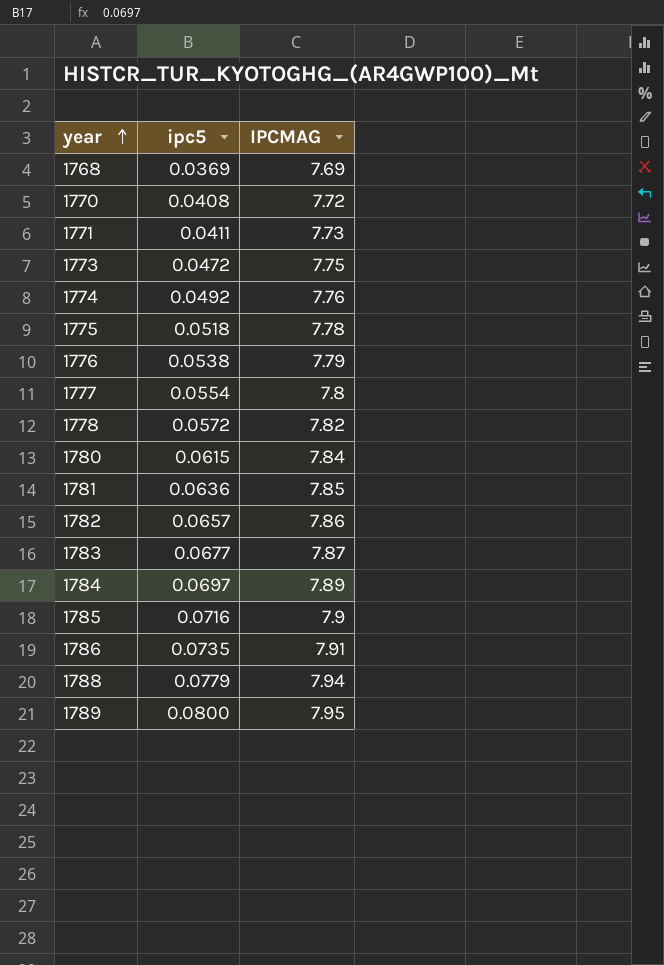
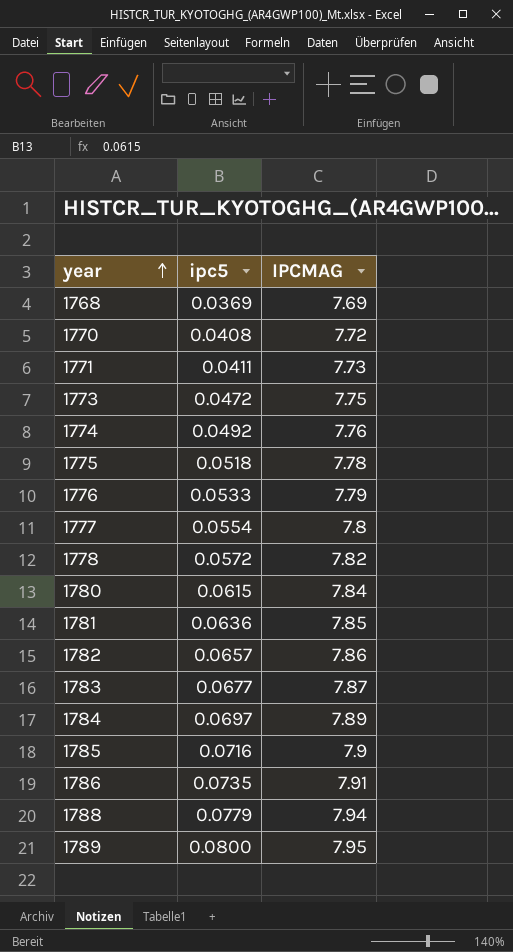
1776 | ipc5: 0.0538 -> 0.0533

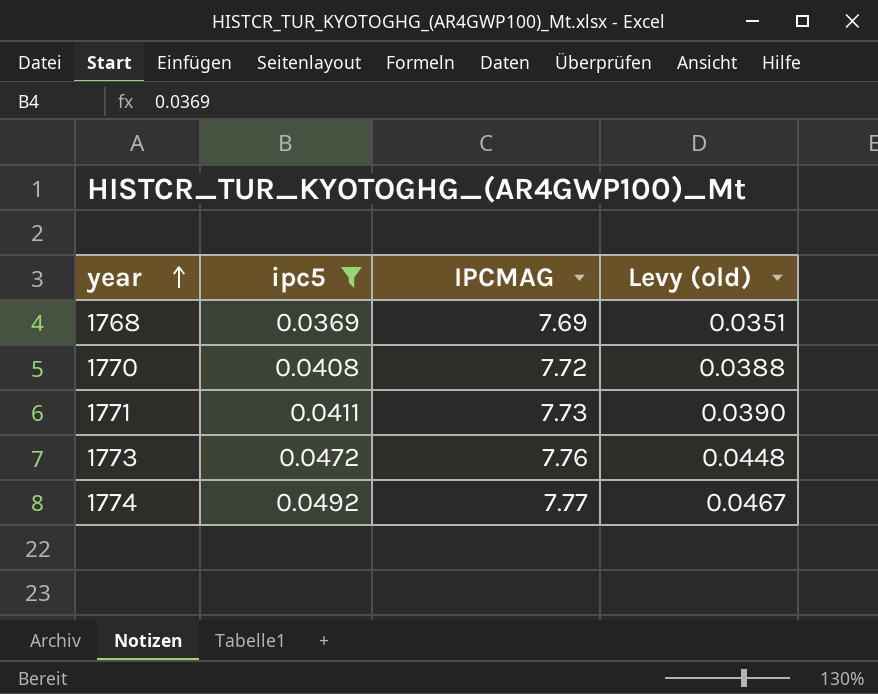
filter: none -> ipc5 <= 0.0492
column Levy (old) | formula: none -> [ipc5] * 0.95
1773 | IPCMAG: 7.75 -> 7.76
1774 | IPCMAG: 7.76 -> 7.77

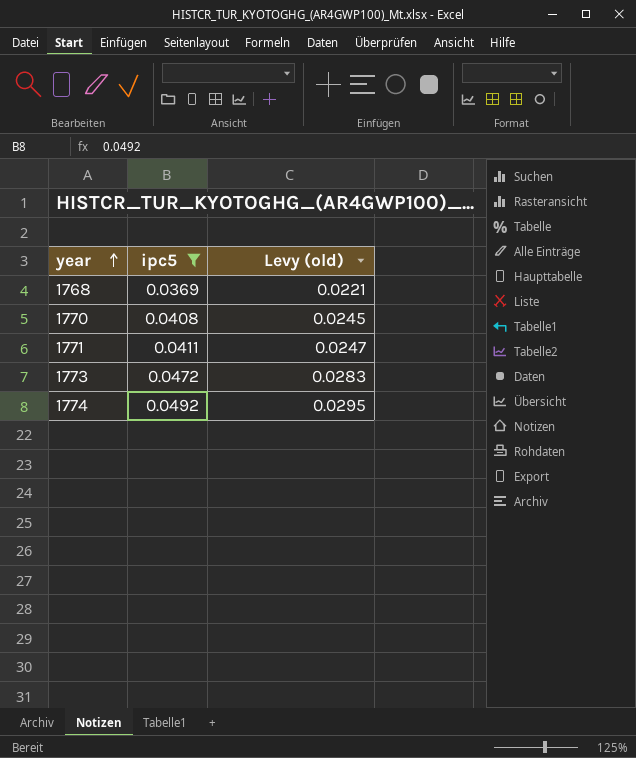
column IPCMAG | position: 3 -> none
column Levy (old) | formula: [ipc5] * 0.95 -> [ipc5] * 0.6

